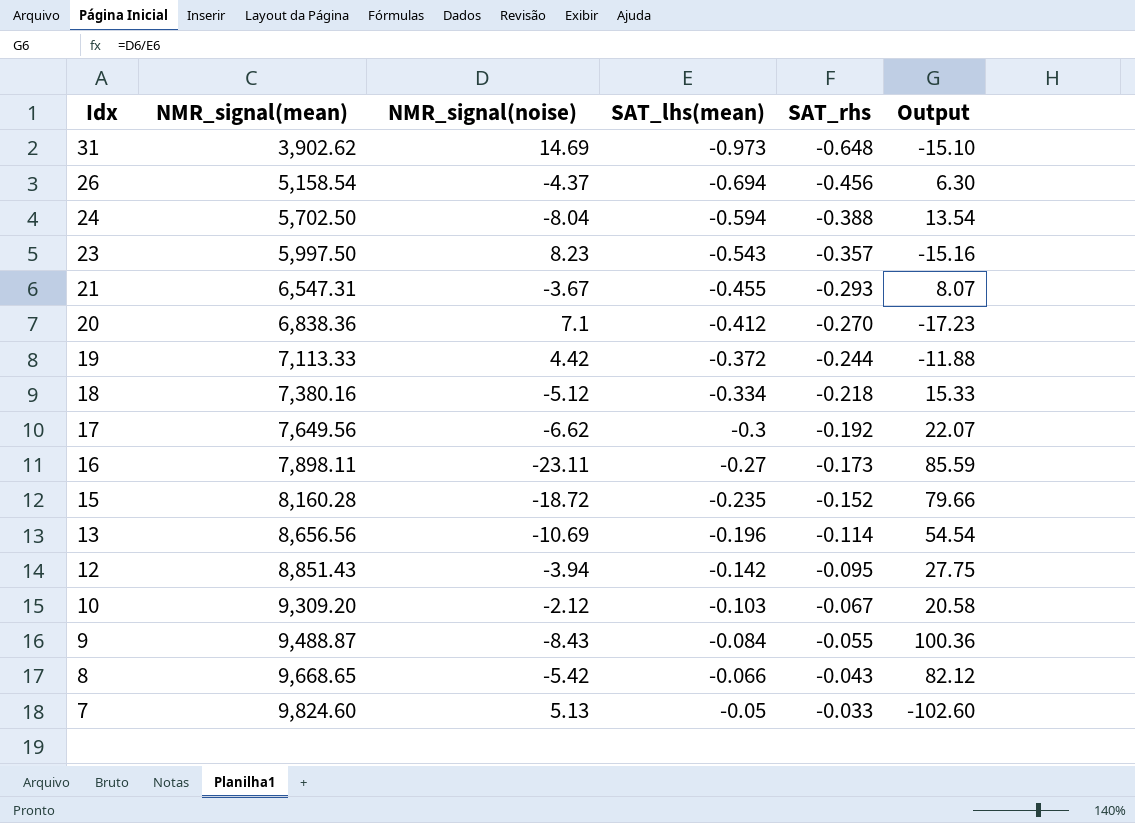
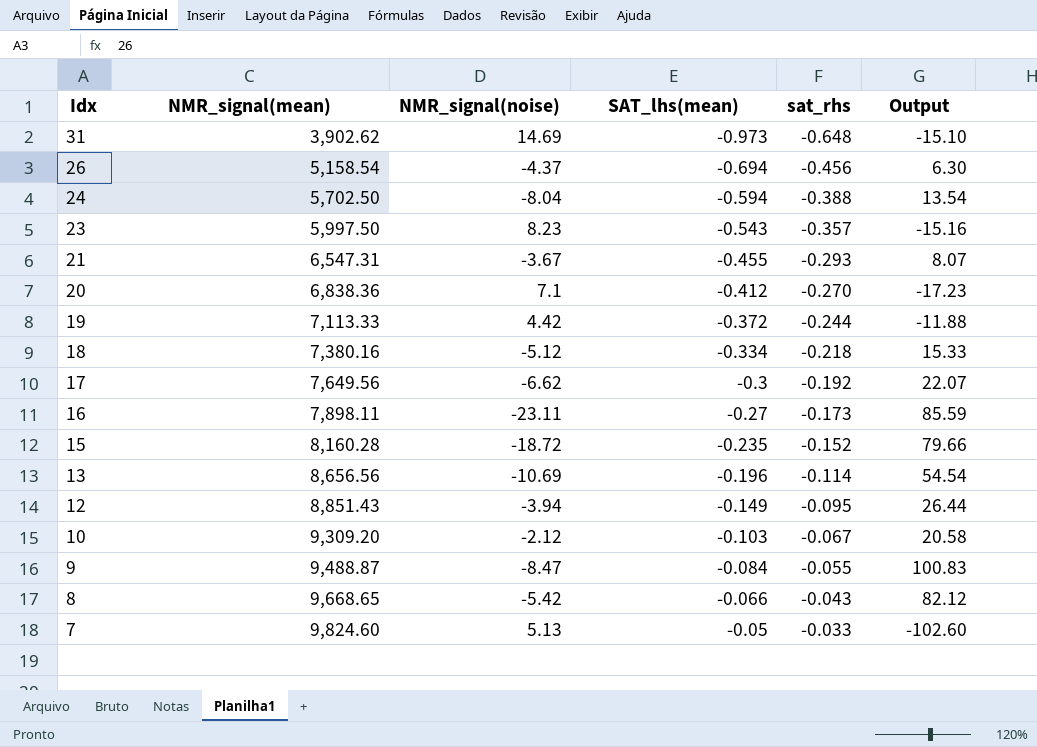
column name: SAT_rhs -> sat_rhs
12 | SAT_lhs(mean): -0.142 -> -0.149
12 | Output: 27.75 -> 26.44
9 | NMR_signal(noise): -8.43 -> -8.47
9 | Output: 100.36 -> 100.83

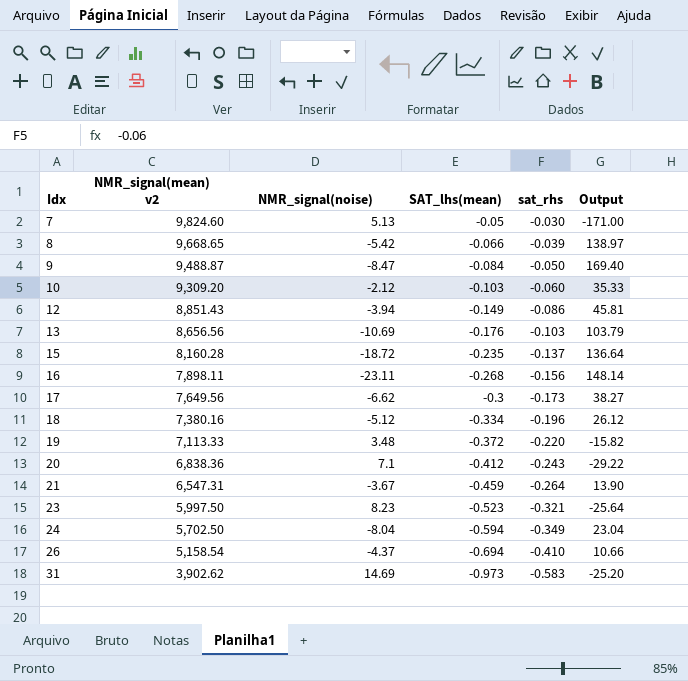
row order: Idx descending -> Idx ascending
column name: NMR_signal(mean) -> NMR_signal(mean) v2
column Output | formula: [NMR_signal(noise)] / [SAT_lhs(mean)] -> [NMR_signal(noise)] / [sat_rhs]
7 | sat_rhs: -0.033 -> -0.030
8 | sat_rhs: -0.043 -> -0.039
9 | sat_rhs: -0.055 -> -0.050
10 | sat_rhs: -0.067 -> -0.060
12 | sat_rhs: -0.095 -> -0.086
13 | SAT_lhs(mean): -0.196 -> -0.176
13 | sat_rhs: -0.114 -> -0.103
15 | sat_rhs: -0.152 -> -0.137
16 | SAT_lhs(mean): -0.27 -> -0.268
16 | sat_rhs: -0.173 -> -0.156
17 | sat_rhs: -0.192 -> -0.173
18 | sat_rhs: -0.218 -> -0.196
19 | NMR_signal(noise): 4.42 -> 3.48
19 | sat_rhs: -0.244 -> -0.220
20 | sat_rhs: -0.270 -> -0.243
21 | SAT_lhs(mean): -0.455 -> -0.459
21 | sat_rhs: -0.293 -> -0.264
23 | SAT_lhs(mean): -0.543 -> -0.523
23 | sat_rhs: -0.357 -> -0.321
24 | sat_rhs: -0.388 -> -0.349
26 | sat_rhs: -0.456 -> -0.410
31 | sat_rhs: -0.648 -> -0.583

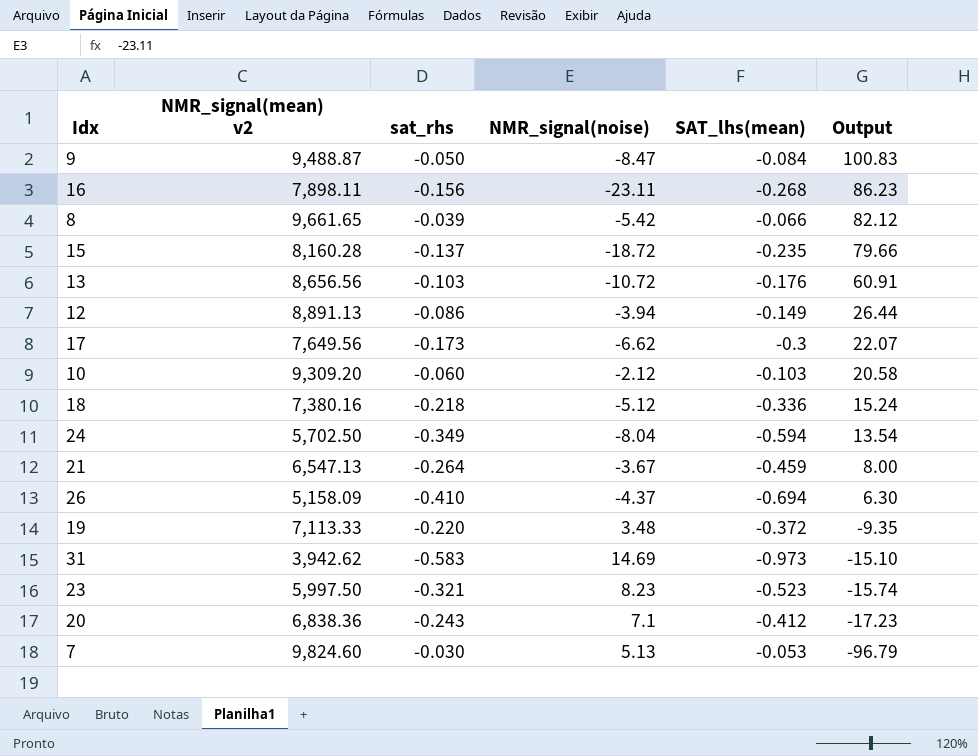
row order: Idx ascending -> Output descending
column sat_rhs | position: 5 -> 3
column Output | formula: [NMR_signal(noise)] / [sat_rhs] -> [NMR_signal(noise)] / [SAT_lhs(mean)]
8 | NMR_signal(mean) v2: 9,668.65 -> 9,661.65
13 | NMR_signal(noise): -10.69 -> -10.72
12 | NMR_signal(mean) v2: 8,851.43 -> 8,891.13
18 | sat_rhs: -0.196 -> -0.218
18 | SAT_lhs(mean): -0.334 -> -0.336
21 | NMR_signal(mean) v2: 6,547.31 -> 6,547.13
26 | NMR_signal(mean) v2: 5,158.54 -> 5,158.09
31 | NMR_signal(mean) v2: 3,902.62 -> 3,942.62
7 | SAT_lhs(mean): -0.05 -> -0.053

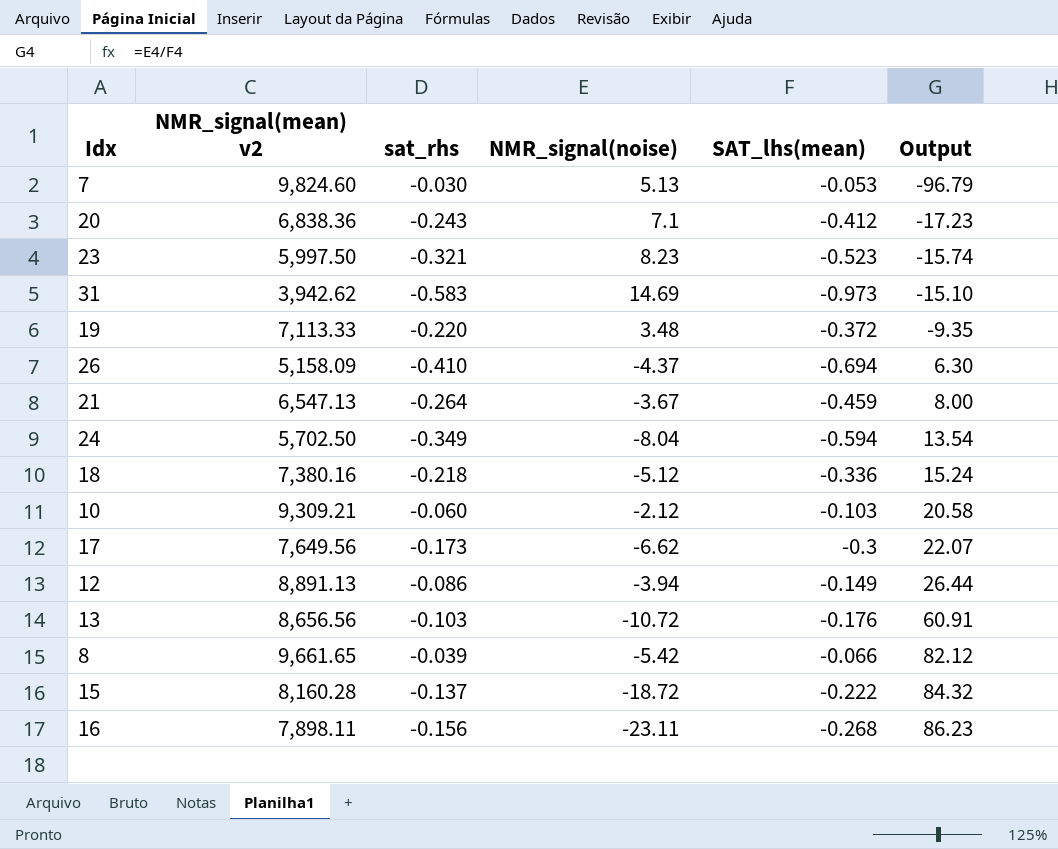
row order: Output descending -> Output ascending
row 9: 9,488.87 | -0.050 | -8.47 | -0.084 | 100.83 -> none
10 | NMR_signal(mean) v2: 9,309.20 -> 9,309.21
15 | SAT_lhs(mean): -0.235 -> -0.222
15 | Output: 79.66 -> 84.32

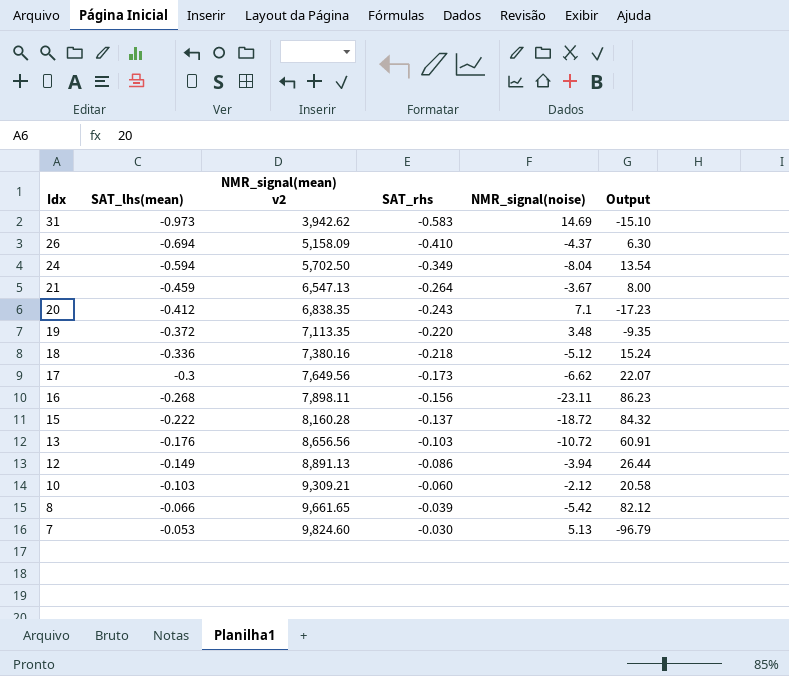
row order: Output ascending -> Idx descending
column SAT_lhs(mean) | position: 5 -> 2
column name: sat_rhs -> SAT_rhs
row 23: 5,997.50 | -0.321 | 8.23 | -0.523 | -15.74 -> none
20 | NMR_signal(mean) v2: 6,838.36 -> 6,838.35
19 | NMR_signal(mean) v2: 7,113.33 -> 7,113.35

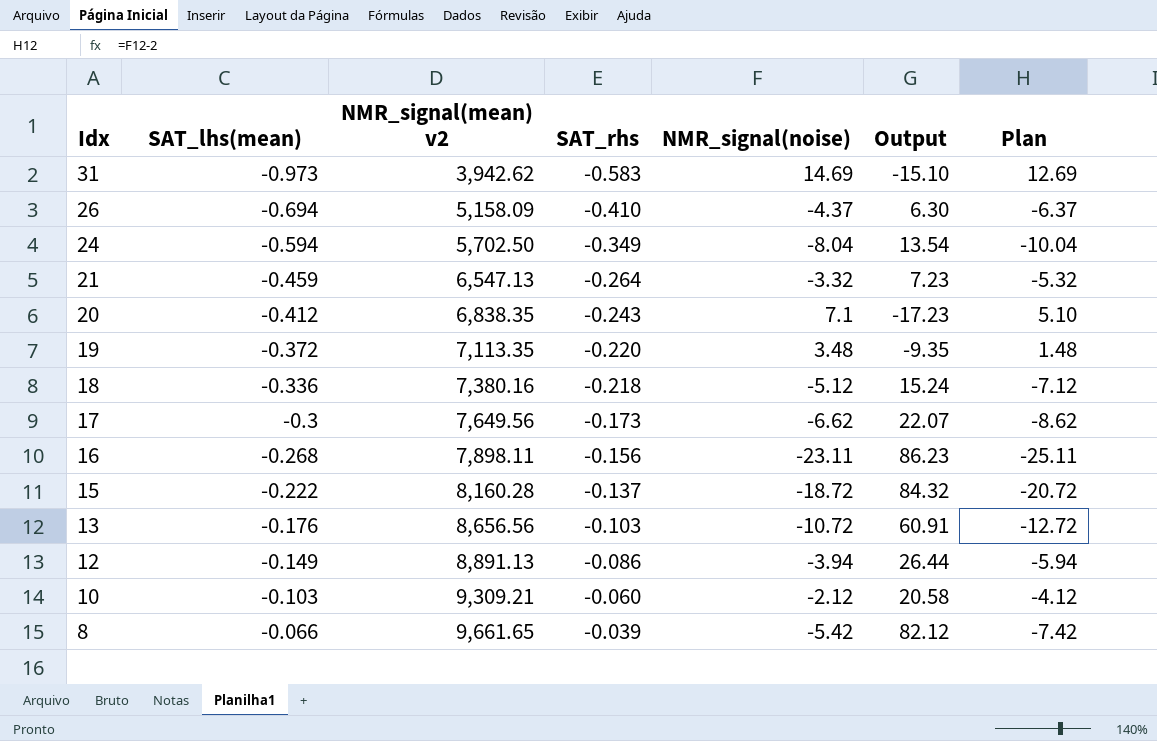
column Plan | formula: none -> [NMR_signal(noise)] - 2
row 7: -0.053 | 9,824.60 | -0.030 | 5.13 | -96.79 -> none
21 | NMR_signal(noise): -3.67 -> -3.32
21 | Output: 8.00 -> 7.23

